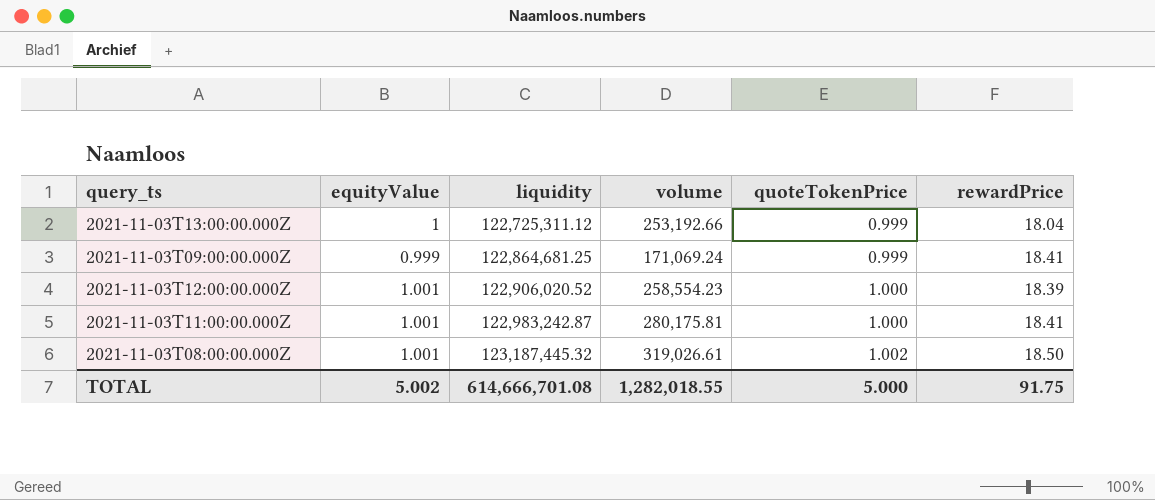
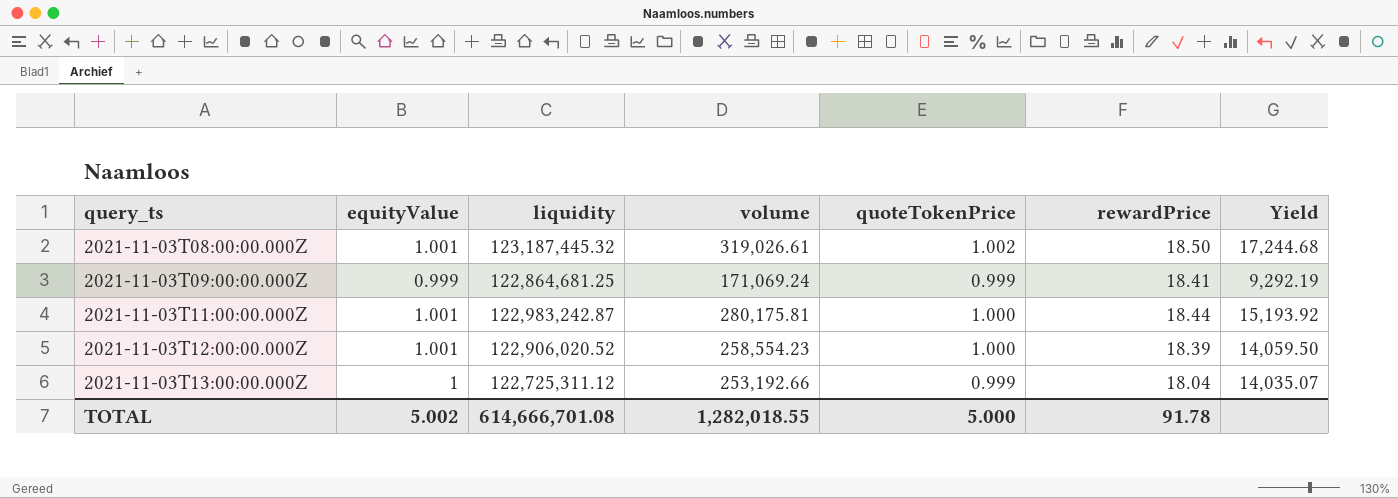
row order: liquidity ascending -> query_ts ascending
column Yield | formula: none -> [volume] / [rewardPrice]
2021-11-03T11:00:00.000Z | rewardPrice: 18.41 -> 18.44
TOTAL | rewardPrice: 91.75 -> 91.78

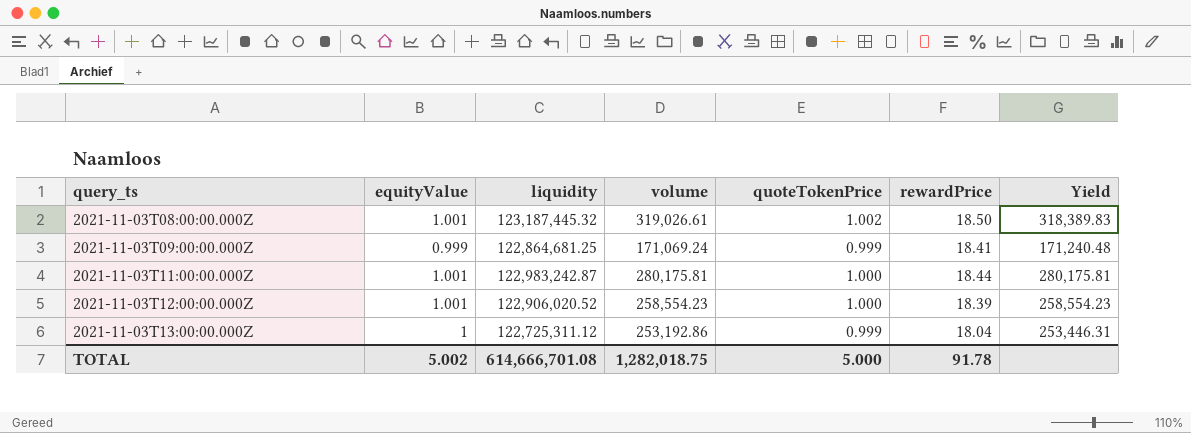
column Yield | formula: [volume] / [rewardPrice] -> [volume] / [quoteTokenPrice]
2021-11-03T13:00:00.000Z | volume: 253,192.66 -> 253,192.86
TOTAL | volume: 1,282,018.55 -> 1,282,018.75

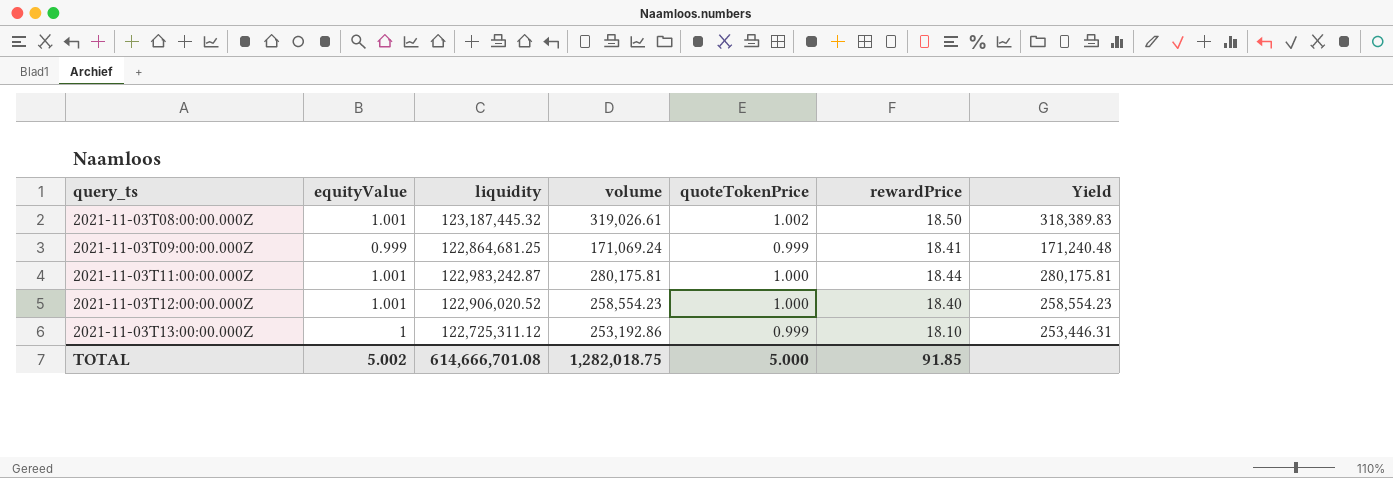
2021-11-03T12:00:00.000Z | rewardPrice: 18.39 -> 18.40
2021-11-03T13:00:00.000Z | rewardPrice: 18.04 -> 18.10
TOTAL | rewardPrice: 91.78 -> 91.85

